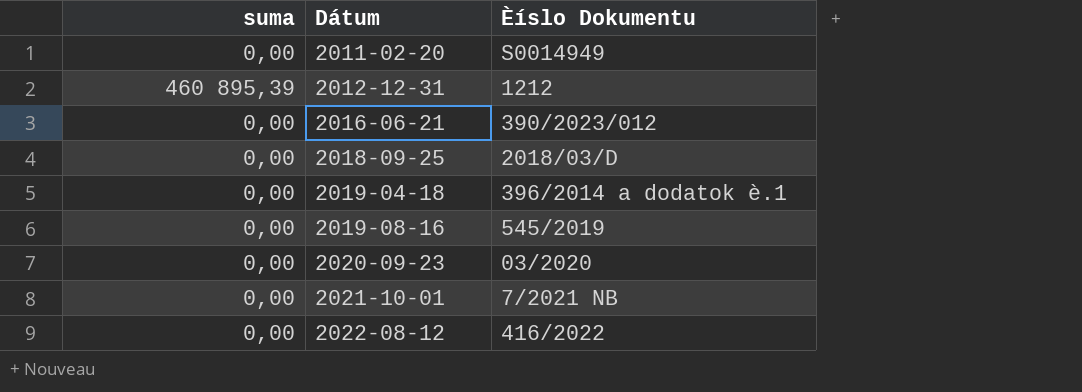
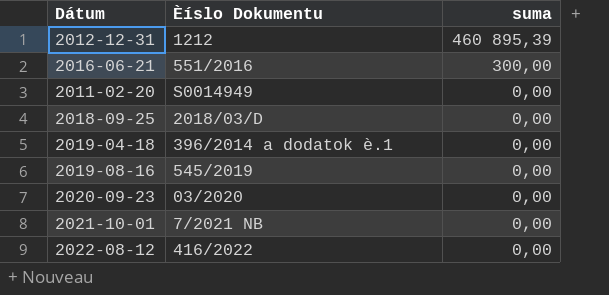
row order: Dátum ascending -> suma descending
column suma | position: 1 -> 3
2016-06-21 | Èíslo Dokumentu: 390/2023/012 -> 551/2016
2016-06-21 | suma: 0,00 -> 300,00

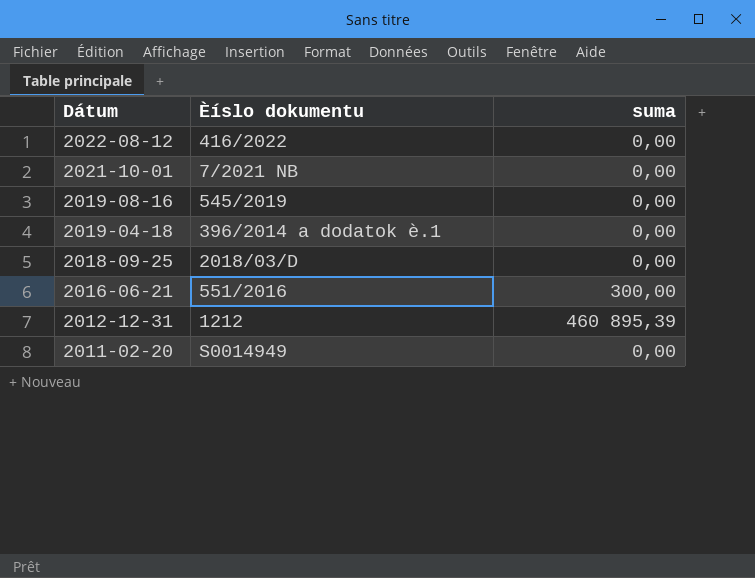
row order: suma descending -> Dátum descending
column name: Èíslo Dokumentu -> Èíslo dokumentu
row 2020-09-23: 03/2020 | 0,00 -> none

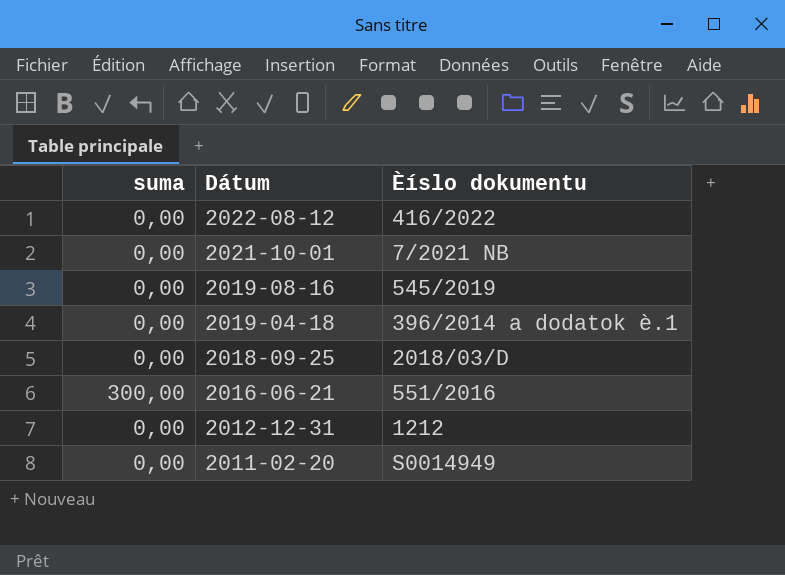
column suma | position: 3 -> 1
2012-12-31 | suma: 460 895,39 -> 0,00

